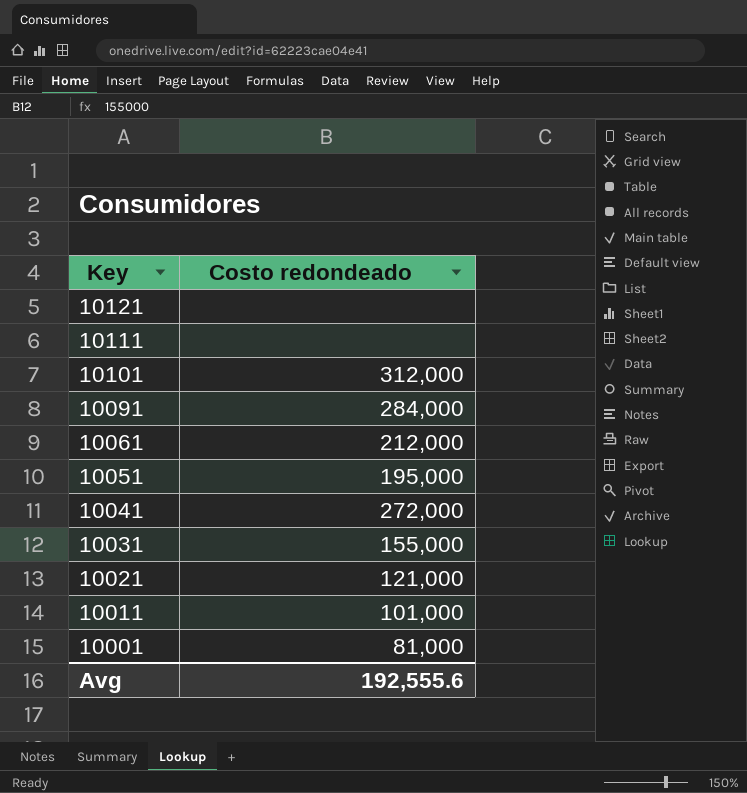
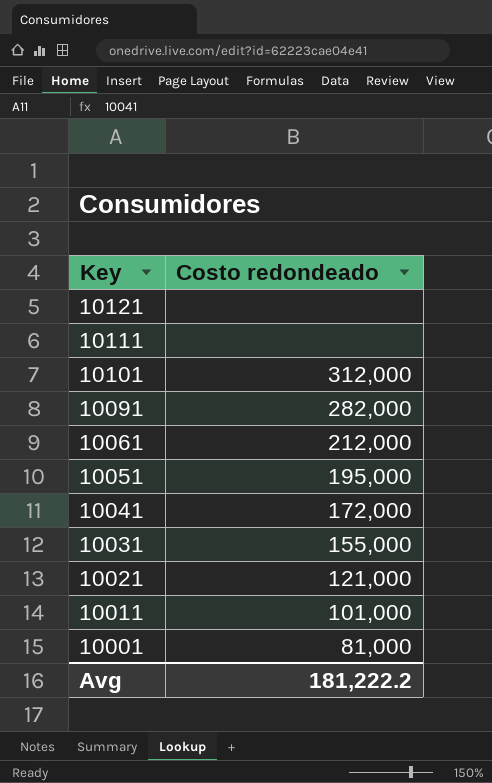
10091 | Costo redondeado: 284,000 -> 282,000
10041 | Costo redondeado: 272,000 -> 172,000
Avg | Costo redondeado: 192,555.6 -> 181,222.2

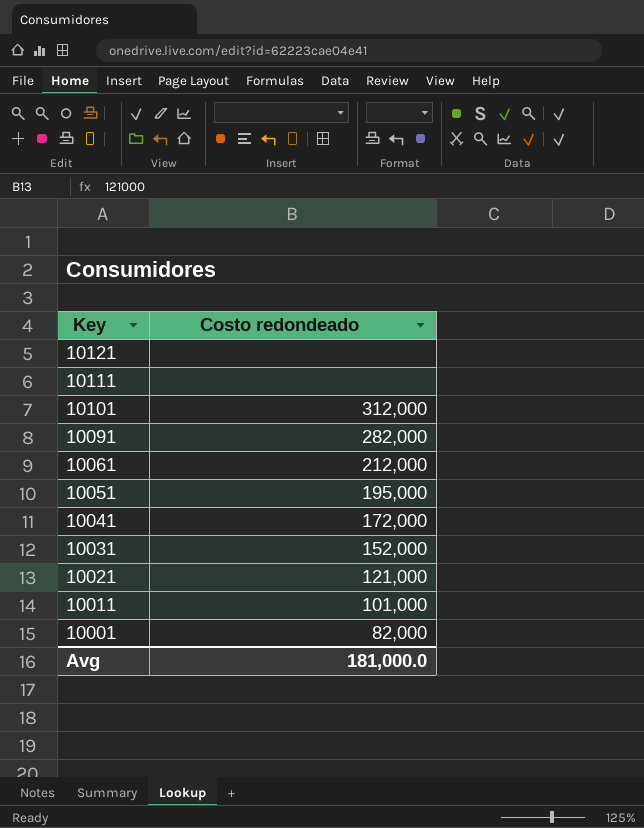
10031 | Costo redondeado: 155,000 -> 152,000
10001 | Costo redondeado: 81,000 -> 82,000
Avg | Costo redondeado: 181,222.2 -> 181,000.0

